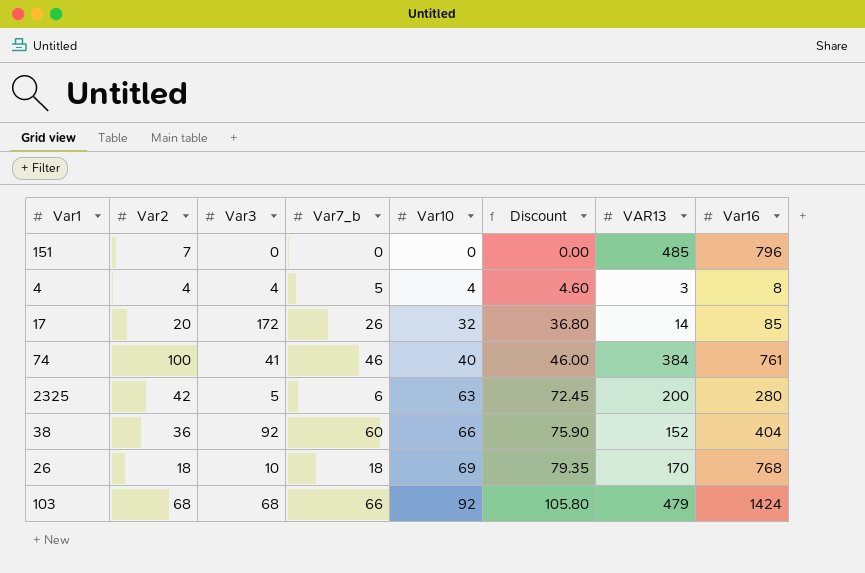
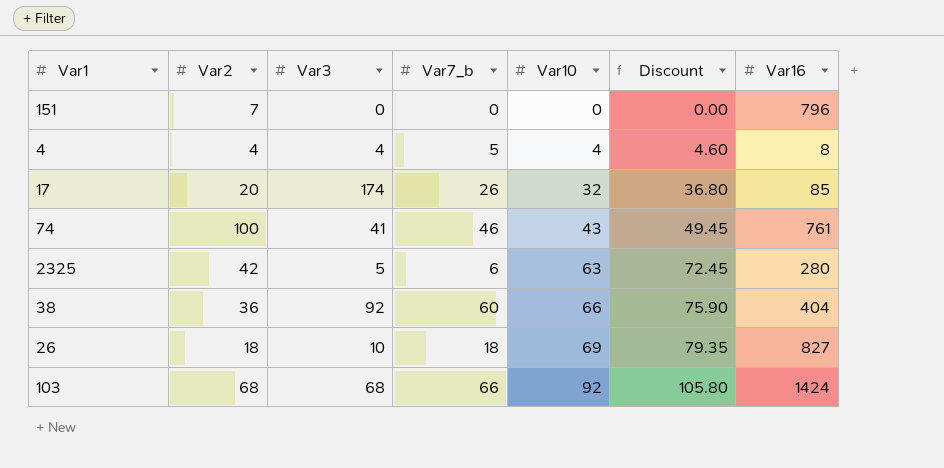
column VAR13 | position: 7 -> none
17 | Var3: 172 -> 174
74 | Var10: 40 -> 43
74 | Discount: 46.00 -> 49.45
26 | Var16: 768 -> 827

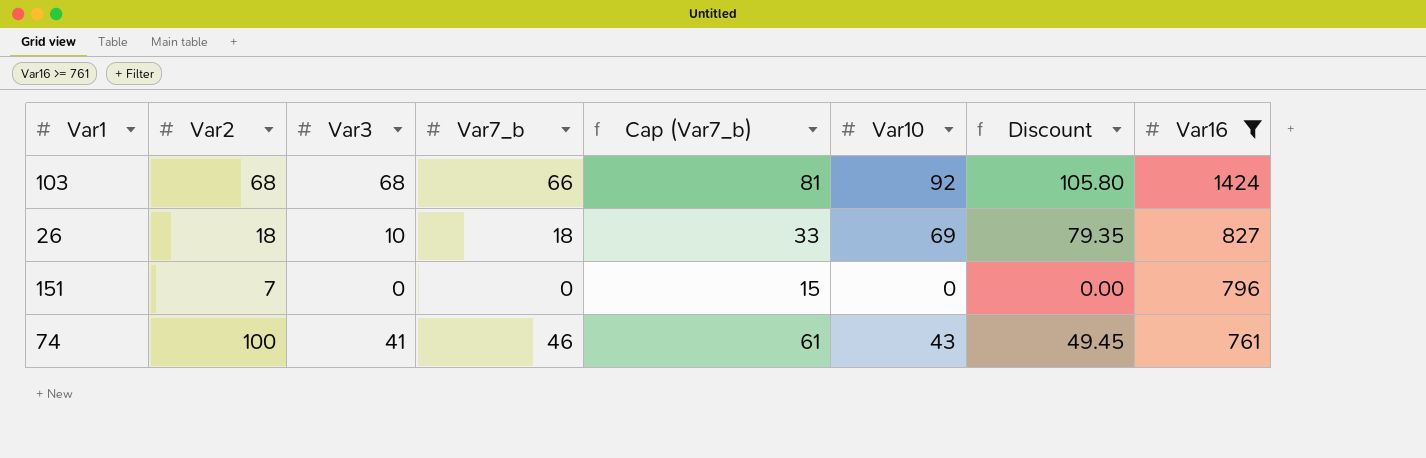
filter: none -> Var16 >= 761
row order: Var10 ascending -> Var16 descending
column Cap (Var7_b) | formula: none -> [Var7_b] + 15

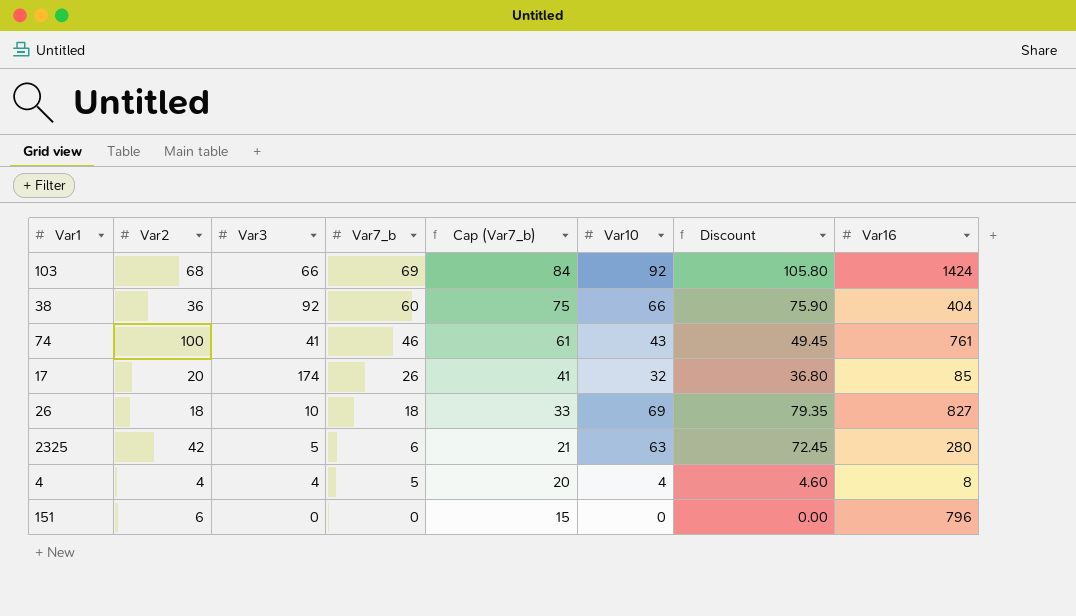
filter: Var16 >= 761 -> none
row order: Var16 descending -> Var7_b descending
103 | Var3: 68 -> 66
103 | Var7_b: 66 -> 69
103 | Cap (Var7_b): 81 -> 84
151 | Var2: 7 -> 6

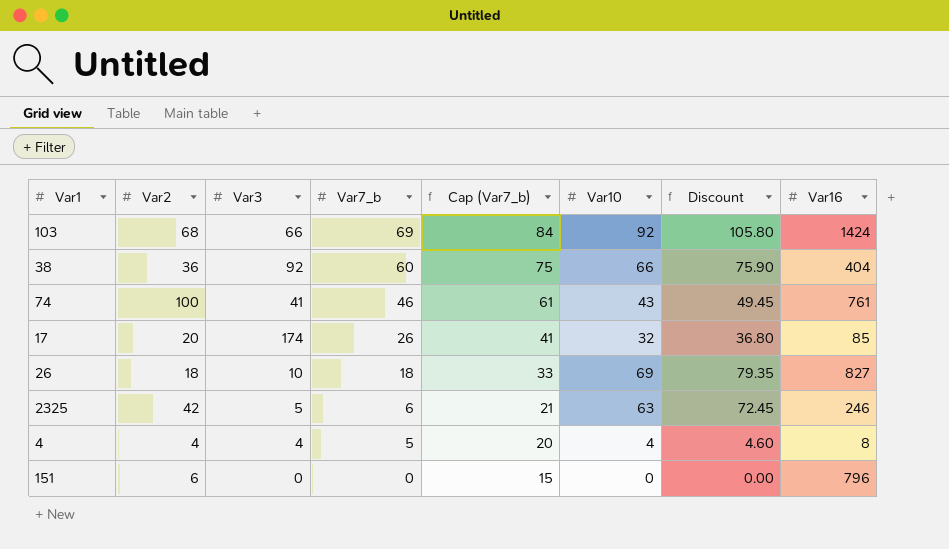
2325 | Var16: 280 -> 246

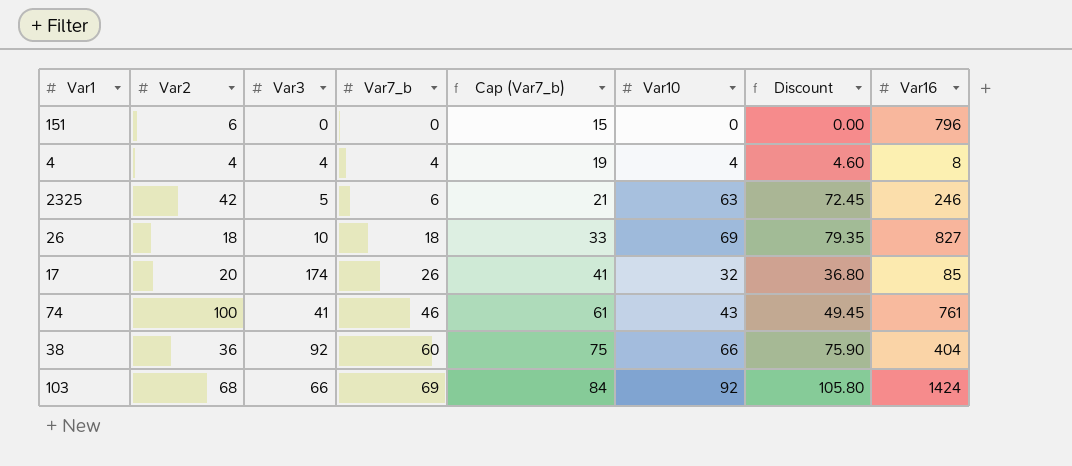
row order: Var7_b descending -> Var7_b ascending
4 | Var7_b: 5 -> 4
4 | Cap (Var7_b): 20 -> 19

